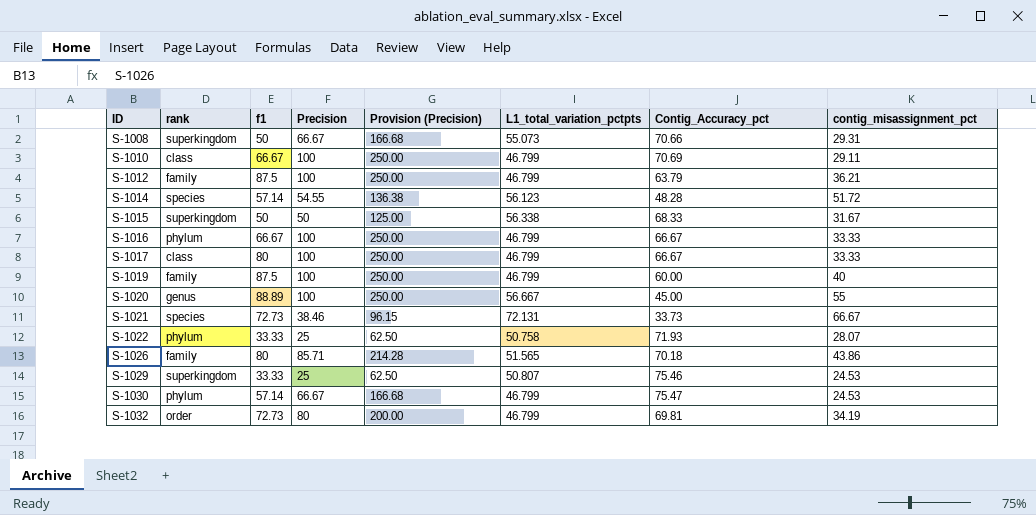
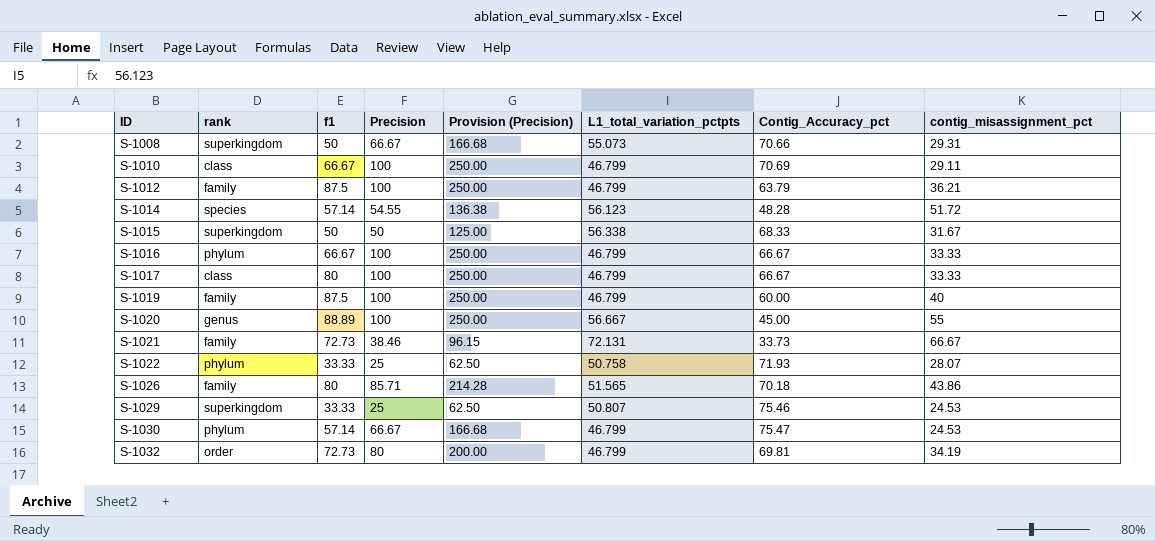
S-1021 | rank: species -> family

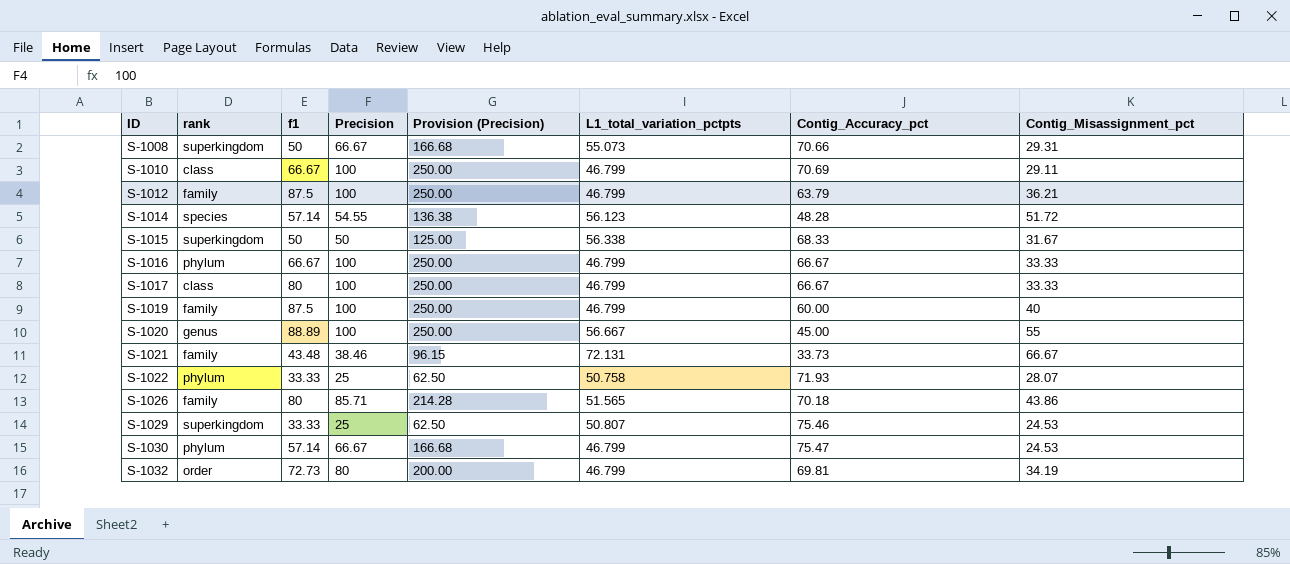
column name: contig_misassignment_pct -> Contig_Misassignment_pct
S-1021 | f1: 72.73 -> 43.48

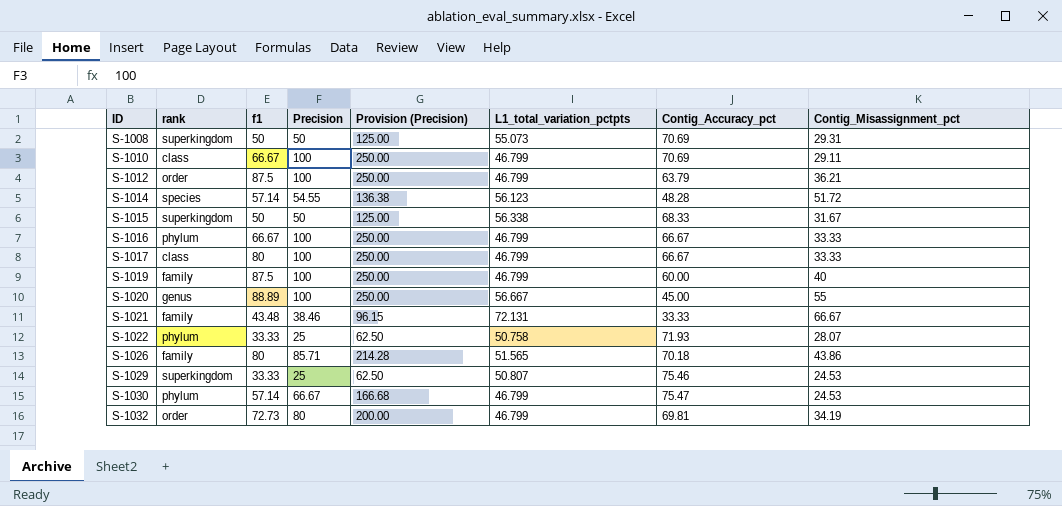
S-1008 | Precision: 66.67 -> 50
S-1008 | Provision (Precision): 166.68 -> 125.00
S-1008 | Contig_Accuracy_pct: 70.66 -> 70.69
S-1012 | rank: family -> order
S-1021 | Contig_Accuracy_pct: 33.73 -> 33.33

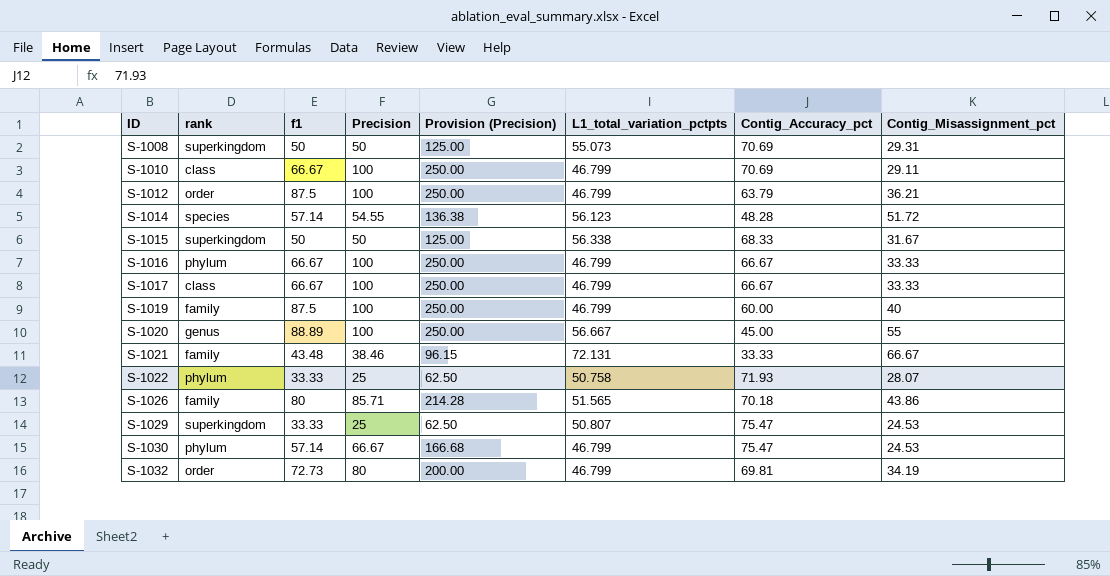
S-1017 | f1: 80 -> 66.67
S-1029 | Contig_Accuracy_pct: 75.46 -> 75.47

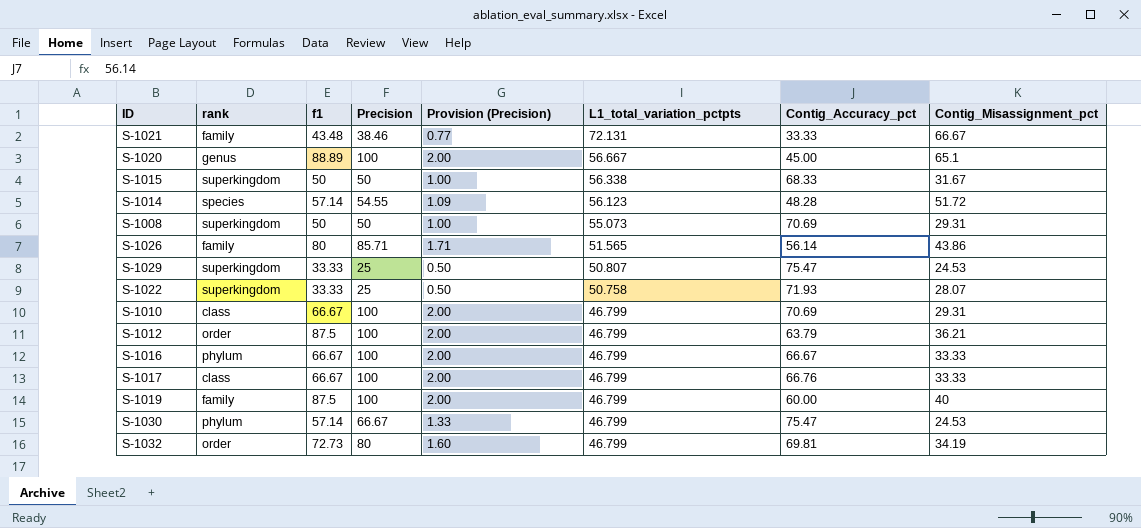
row order: ID ascending -> L1_total_variation_pctpts descending
column Provision (Precision) | formula: [Precision] * 2.5 -> [Precision] * 0.02
S-1020 | Contig_Misassignment_pct: 55 -> 65.1
S-1026 | Contig_Accuracy_pct: 70.18 -> 56.14
S-1022 | rank: phylum -> superkingdom
S-1010 | Contig_Misassignment_pct: 29.11 -> 29.31
S-1017 | Contig_Accuracy_pct: 66.67 -> 66.76

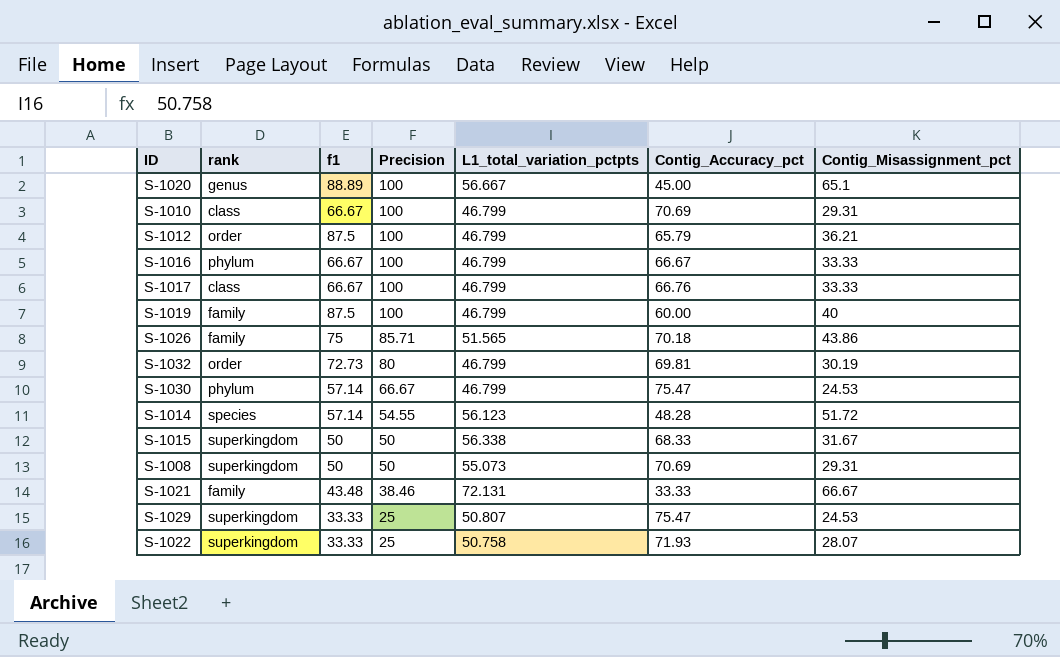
row order: L1_total_variation_pctpts descending -> Precision descending
column Provision (Precision) | formula: [Precision] * 0.02 -> none
S-1012 | Contig_Accuracy_pct: 63.79 -> 65.79
S-1026 | f1: 80 -> 75
S-1026 | Contig_Accuracy_pct: 56.14 -> 70.18
S-1032 | Contig_Misassignment_pct: 34.19 -> 30.19

